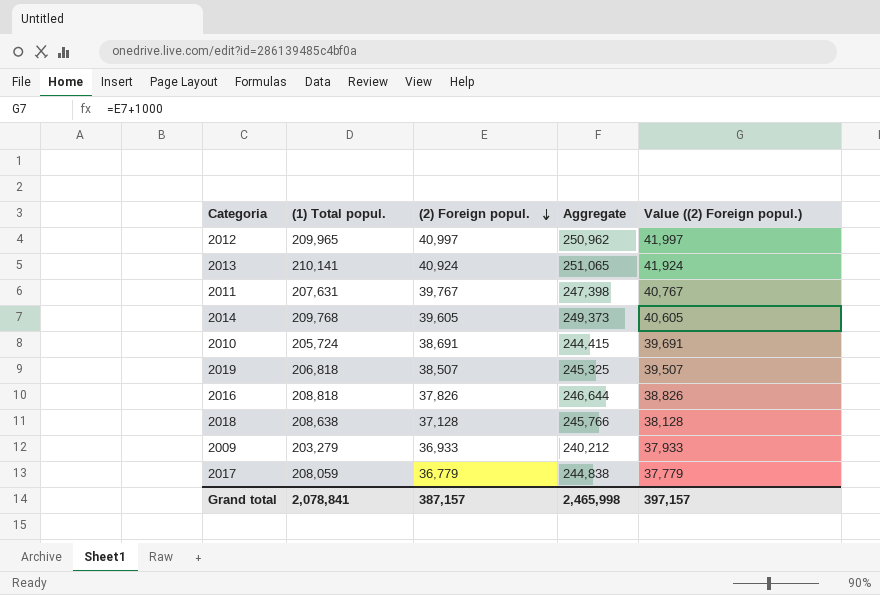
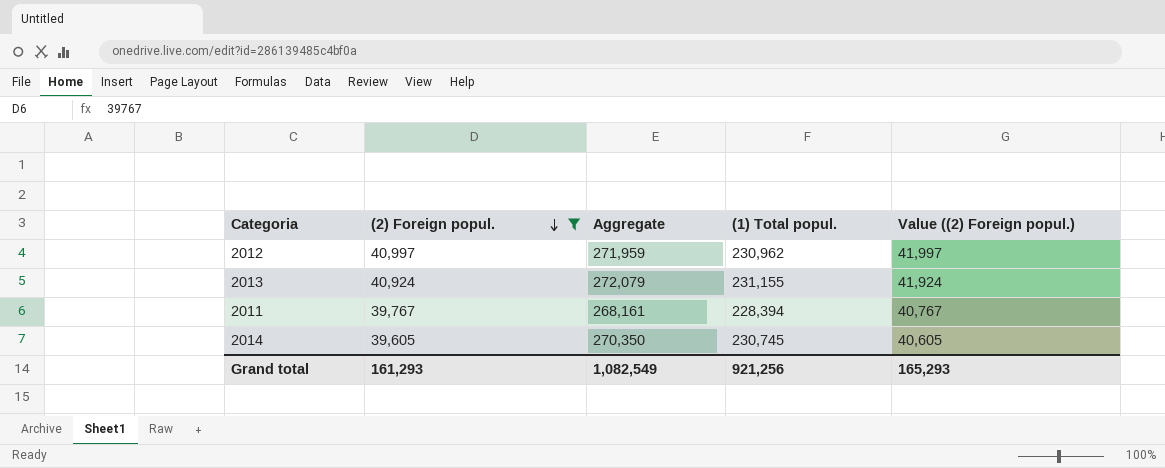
filter: none -> (2) Foreign popul. >= 39,605
column (1) Total popul. | position: 2 -> 4
2012 | Aggregate: 250,962 -> 271,959
2012 | (1) Total popul.: 209,965 -> 230,962
2013 | Aggregate: 251,065 -> 272,079
2013 | (1) Total popul.: 210,141 -> 231,155
2011 | Aggregate: 247,398 -> 268,161
2011 | (1) Total popul.: 207,631 -> 228,394
2014 | Aggregate: 249,373 -> 270,350
2014 | (1) Total popul.: 209,768 -> 230,745
Grand total | (2) Foreign popul.: 387,157 -> 161,293
Grand total | Aggregate: 2,465,998 -> 1,082,549
Grand total | (1) Total popul.: 2,078,841 -> 921,256
Grand total | Value ((2) Foreign popul.): 397,157 -> 165,293

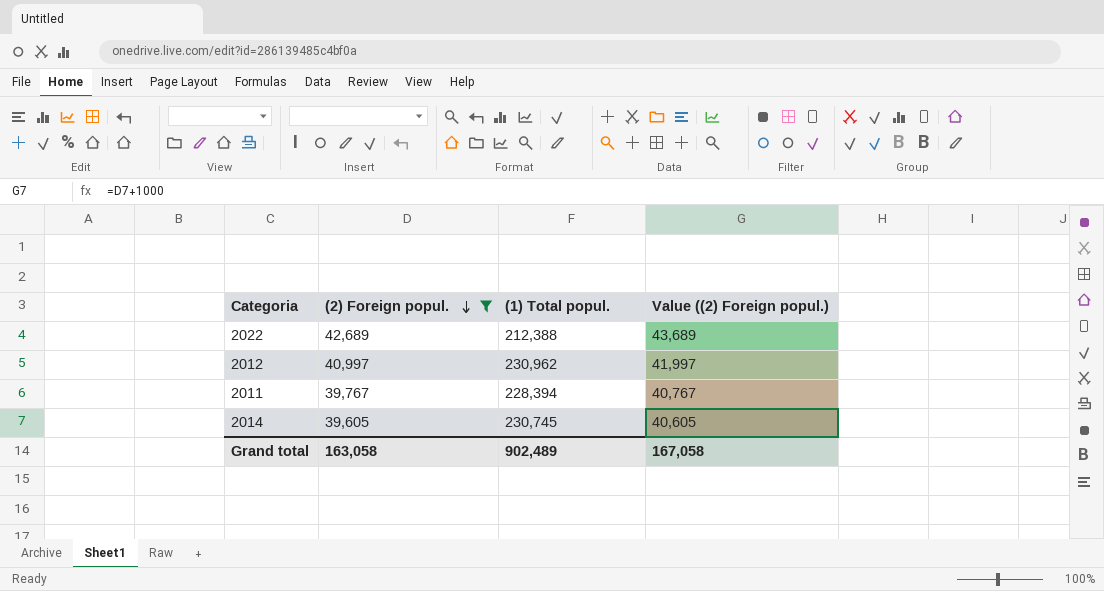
column Aggregate | formula: [(2) Foreign popul.] + [(1) Total popul.] -> none
row 2013: 40,924 | 272,079 | 231,155 | 41,924 -> none
row 2022: none -> 42,689 | 212,388 | 43,689
Grand total | (2) Foreign popul.: 161,293 -> 163,058
Grand total | (1) Total popul.: 921,256 -> 902,489
Grand total | Value ((2) Foreign popul.): 165,293 -> 167,058

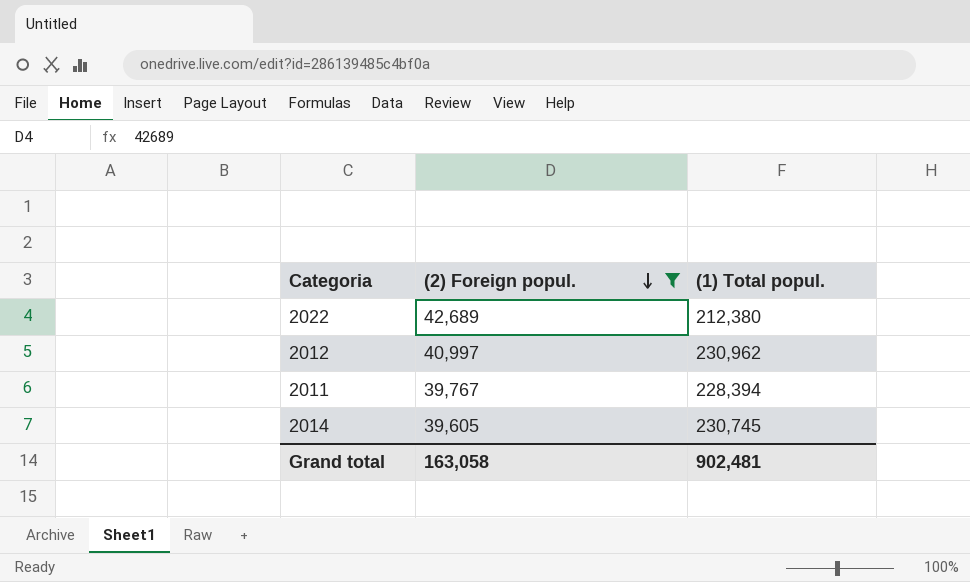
column Value ((2) Foreign popul.) | formula: [(2) Foreign popul.] + 1000 -> none
2022 | (1) Total popul.: 212,388 -> 212,380
Grand total | (1) Total popul.: 902,489 -> 902,481

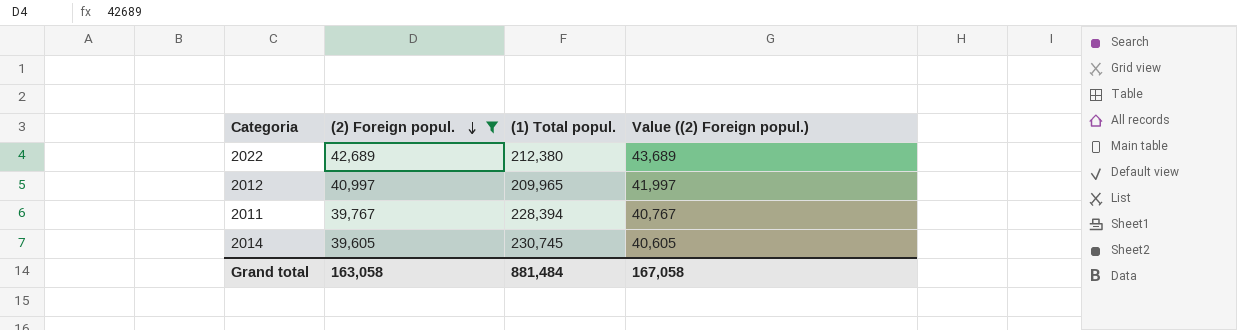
column Value ((2) Foreign popul.) | formula: none -> [(2) Foreign popul.] + 1000
2012 | (1) Total popul.: 230,962 -> 209,965
Grand total | (1) Total popul.: 902,481 -> 881,484

